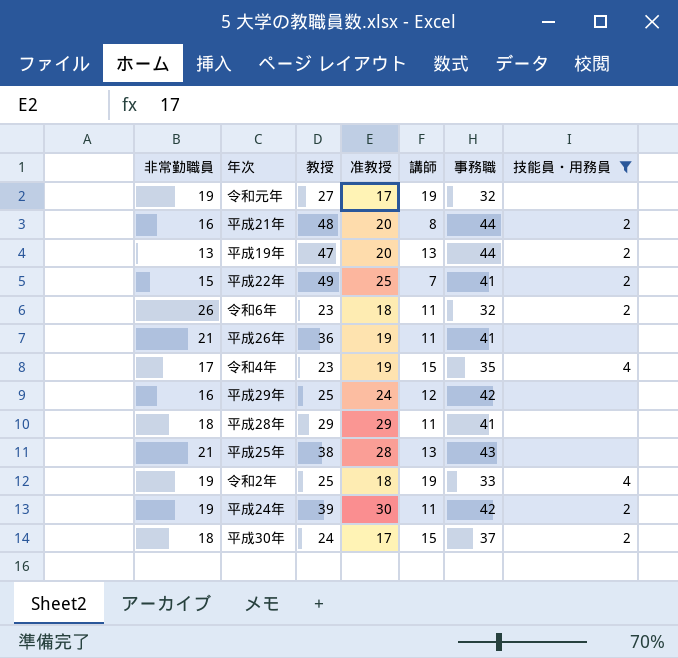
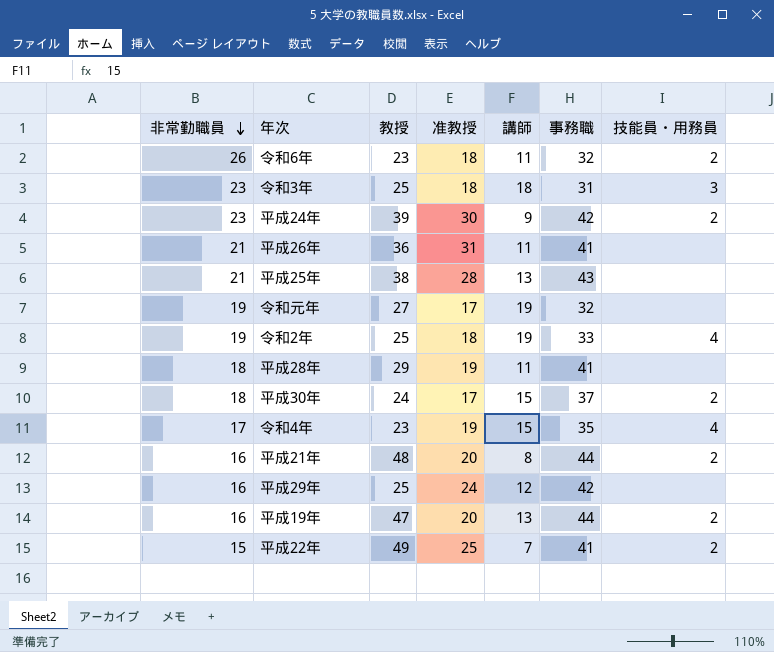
filter: 技能員・用務員 != 3 -> none
row order: none -> 非常勤職員 descending
平成24年 | 非常勤職員: 19 -> 23
平成24年 | 講師: 11 -> 9
平成26年 | 准教授: 19 -> 31
平成28年 | 准教授: 29 -> 19
平成19年 | 非常勤職員: 13 -> 16

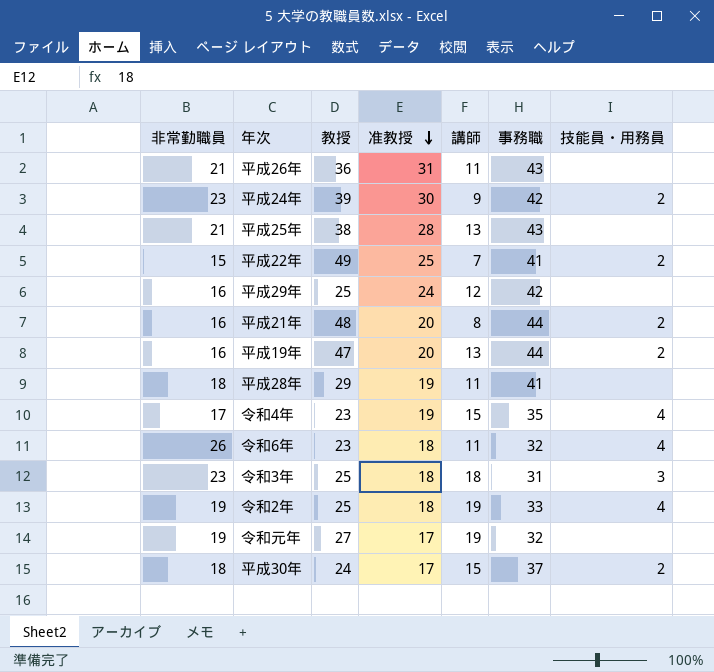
row order: 非常勤職員 descending -> 准教授 descending
平成26年 | 事務職: 41 -> 43
令和6年 | 技能員・用務員: 2 -> 4

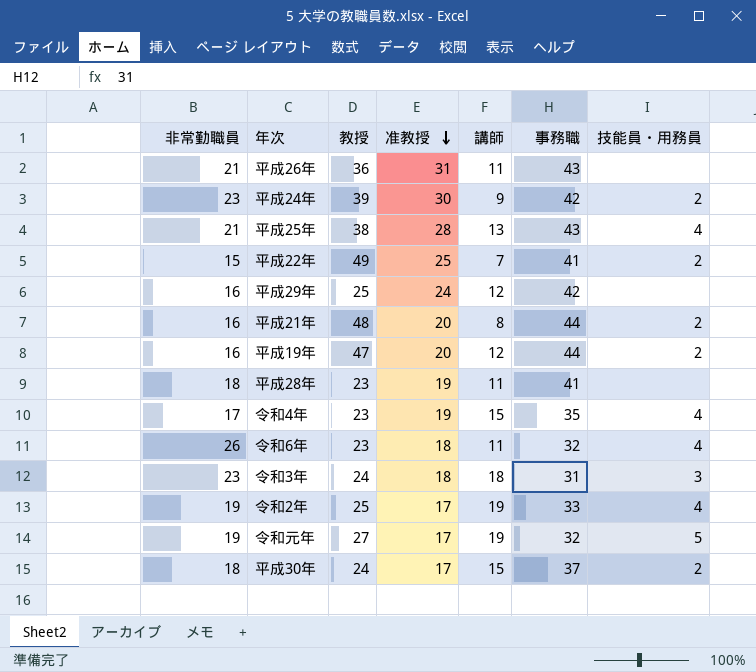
平成25年 | 技能員・用務員: none -> 4
平成19年 | 講師: 13 -> 12
平成28年 | 教授: 29 -> 23
令和3年 | 教授: 25 -> 24
令和2年 | 准教授: 18 -> 17
令和元年 | 技能員・用務員: none -> 5

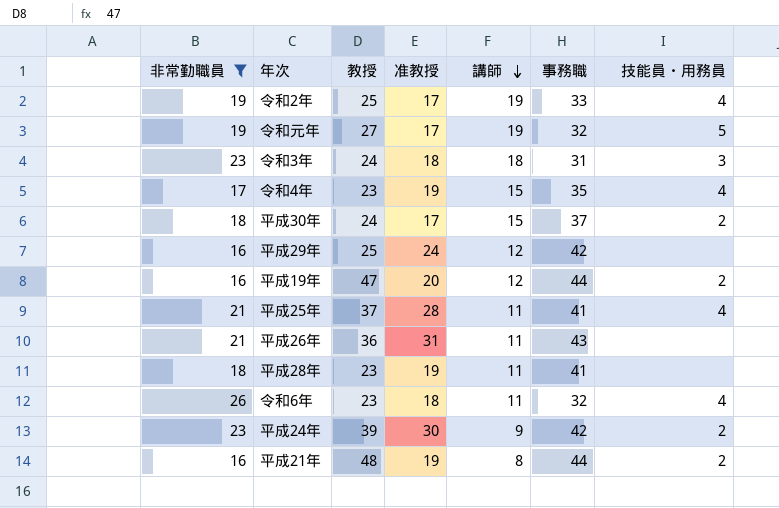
filter: none -> 非常勤職員 != 15
row order: 准教授 descending -> 講師 descending
平成25年 | 教授: 38 -> 37
平成25年 | 講師: 13 -> 11
平成25年 | 事務職: 43 -> 41
平成21年 | 准教授: 20 -> 19

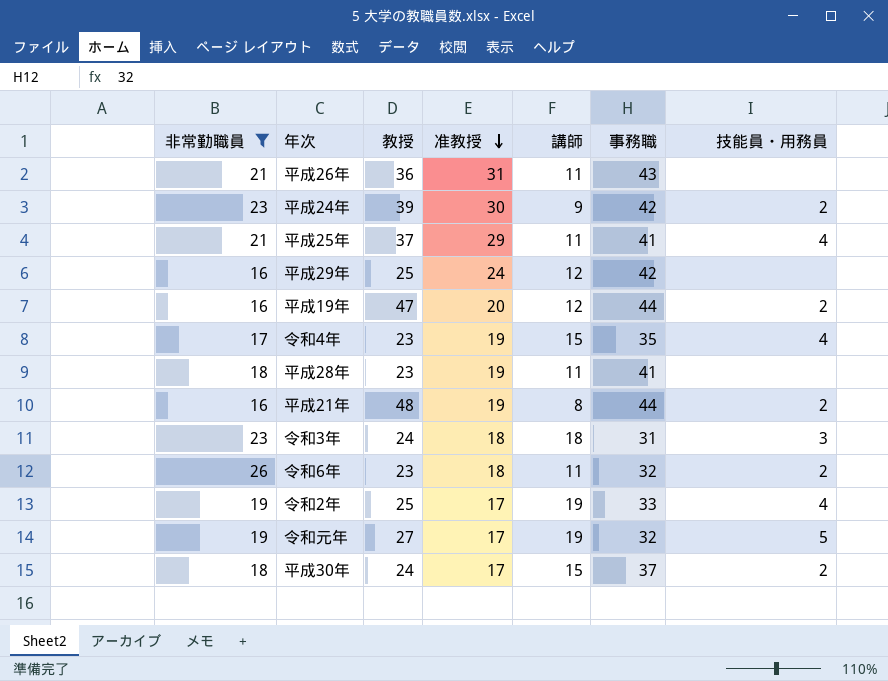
row order: 講師 descending -> 准教授 descending
平成25年 | 准教授: 28 -> 29
令和6年 | 技能員・用務員: 4 -> 2

